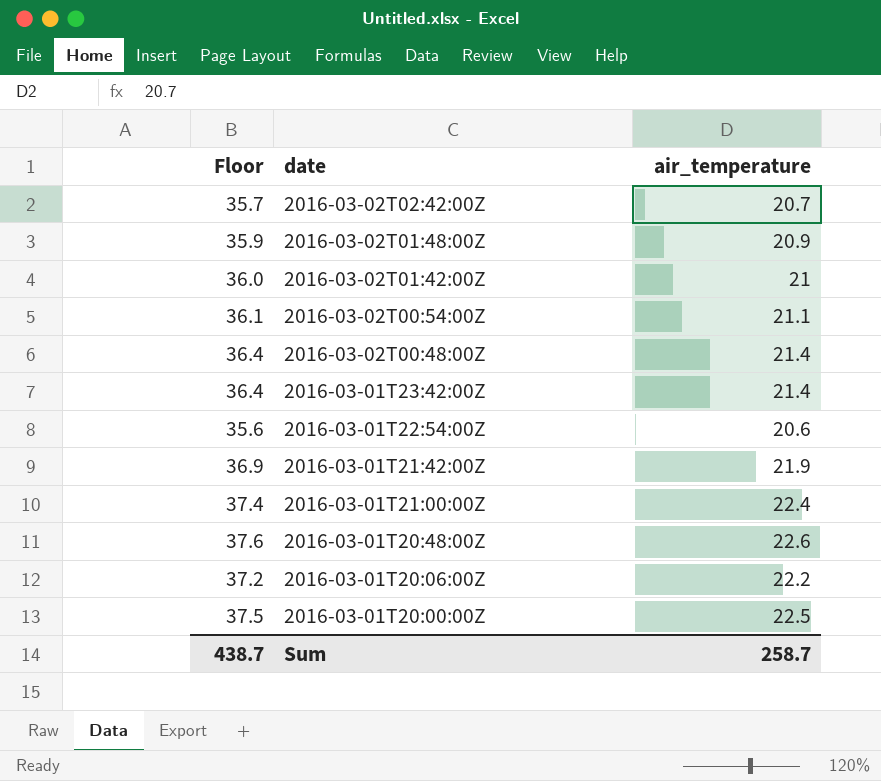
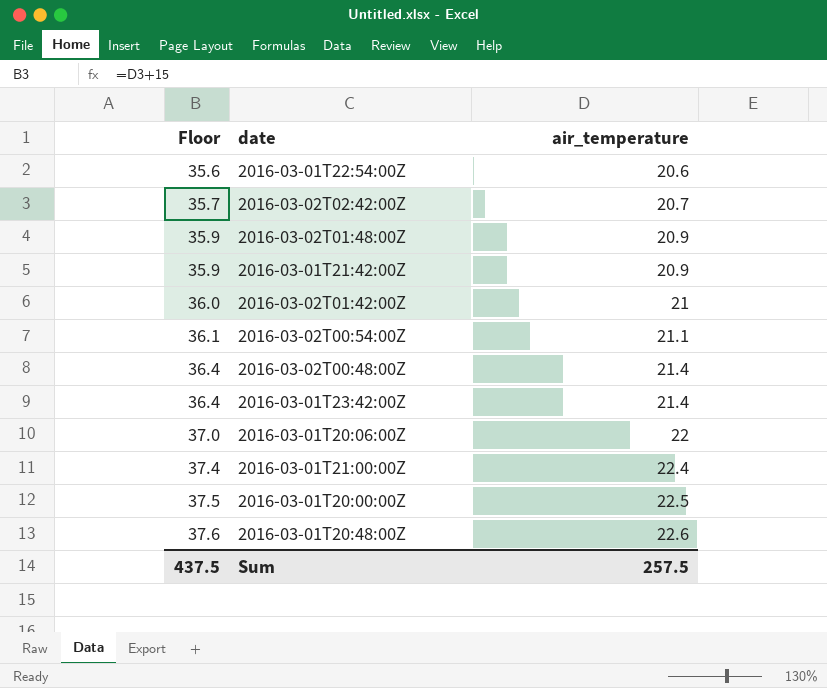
row order: date descending -> Floor ascending
2016-03-01T21:42:00Z | Floor: 36.9 -> 35.9
2016-03-01T21:42:00Z | air_temperature: 21.9 -> 20.9
2016-03-01T20:06:00Z | Floor: 37.2 -> 37.0
2016-03-01T20:06:00Z | air_temperature: 22.2 -> 22
Sum | Floor: 438.7 -> 437.5
Sum | air_temperature: 258.7 -> 257.5

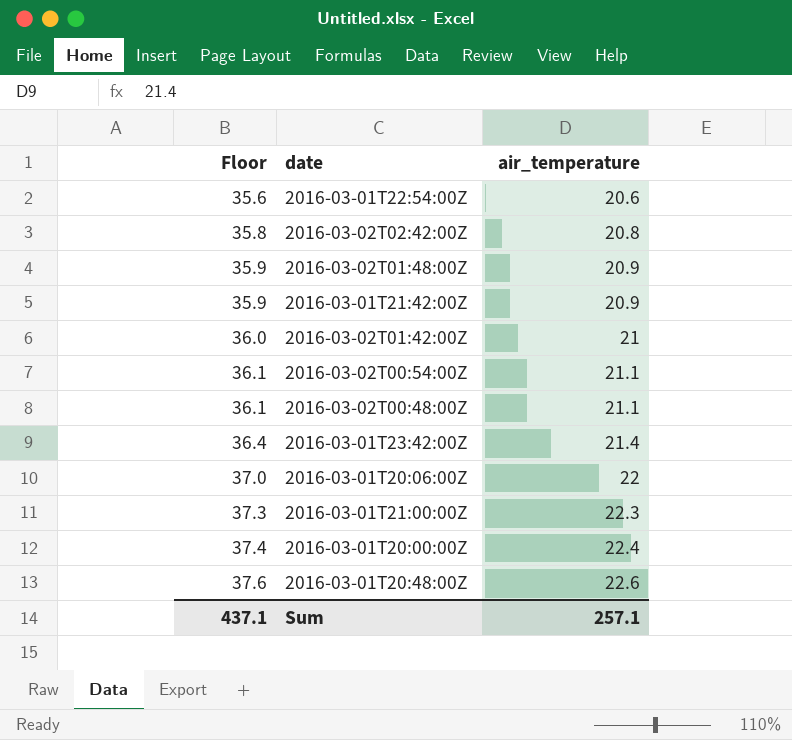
2016-03-02T02:42:00Z | Floor: 35.7 -> 35.8
2016-03-02T02:42:00Z | air_temperature: 20.7 -> 20.8
2016-03-02T00:48:00Z | Floor: 36.4 -> 36.1
2016-03-02T00:48:00Z | air_temperature: 21.4 -> 21.1
2016-03-01T21:00:00Z | Floor: 37.4 -> 37.3
2016-03-01T21:00:00Z | air_temperature: 22.4 -> 22.3
2016-03-01T20:00:00Z | Floor: 37.5 -> 37.4
2016-03-01T20:00:00Z | air_temperature: 22.5 -> 22.4
Sum | Floor: 437.5 -> 437.1
Sum | air_temperature: 257.5 -> 257.1

